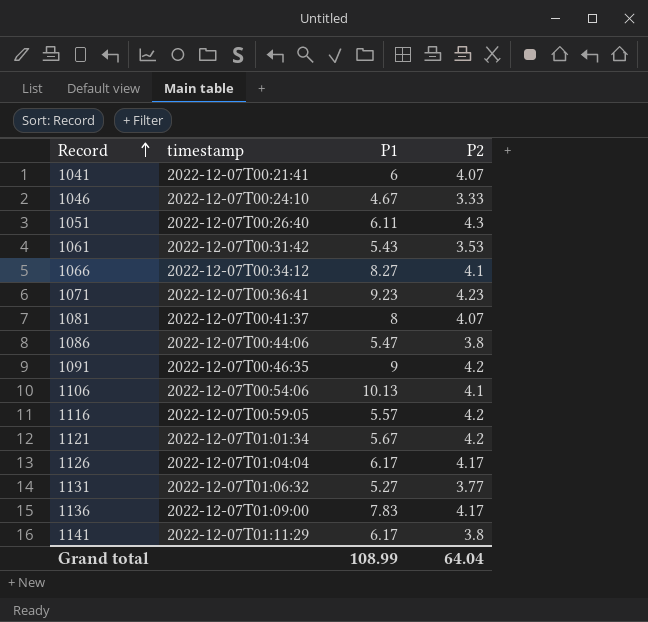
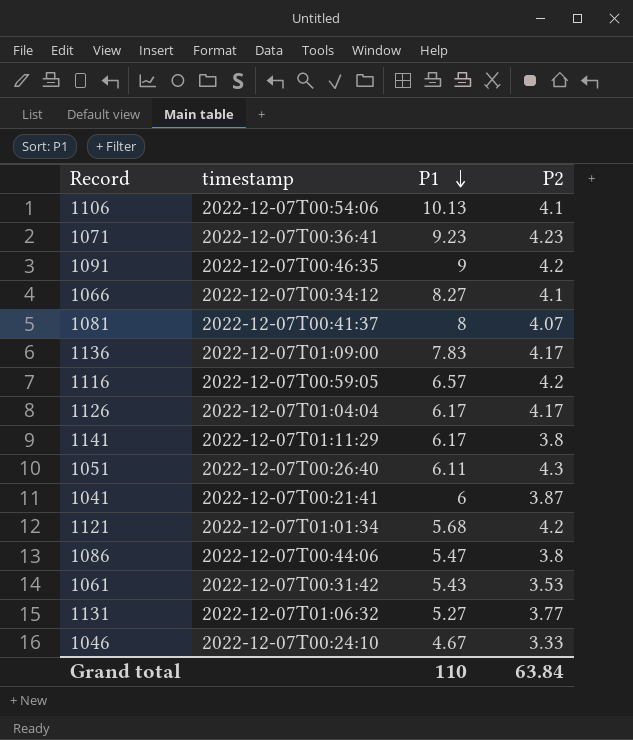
row order: Record ascending -> P1 descending
1116 | P1: 5.57 -> 6.57
1041 | P2: 4.07 -> 3.87
1121 | P1: 5.67 -> 5.68
Grand total | P1: 108.99 -> 110
Grand total | P2: 64.04 -> 63.84

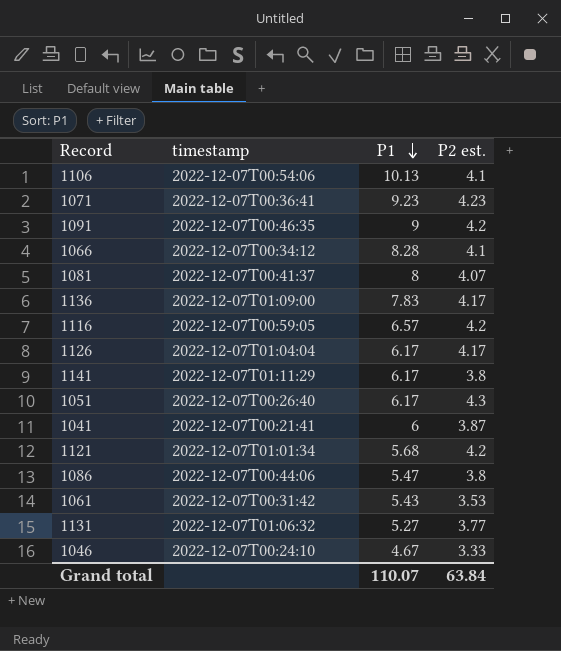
column name: P2 -> P2 est.
1066 | P1: 8.27 -> 8.28
1051 | P1: 6.11 -> 6.17
Grand total | P1: 110 -> 110.07

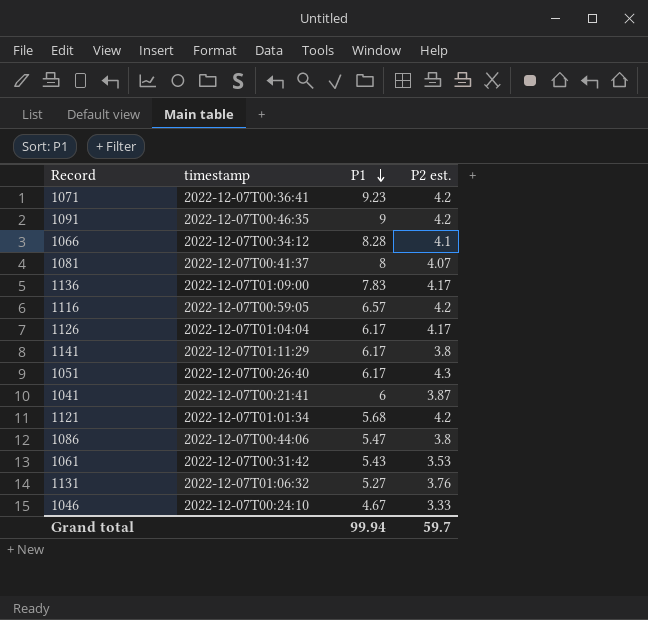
row 1106: 2022-12-07T00:54:06 | 10.13 | 4.1 -> none
1071 | P2 est.: 4.23 -> 4.2
1131 | P2 est.: 3.77 -> 3.76
Grand total | P1: 110.07 -> 99.94
Grand total | P2 est.: 63.84 -> 59.7

